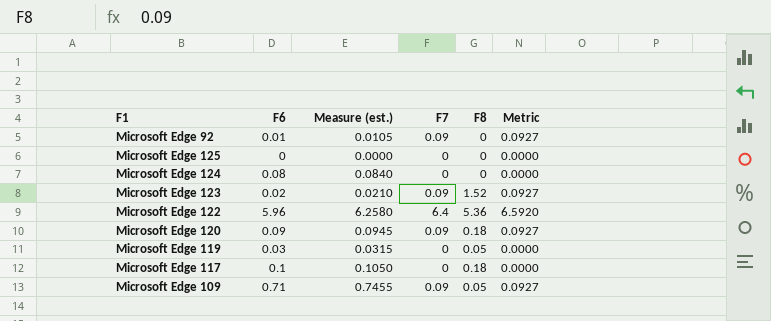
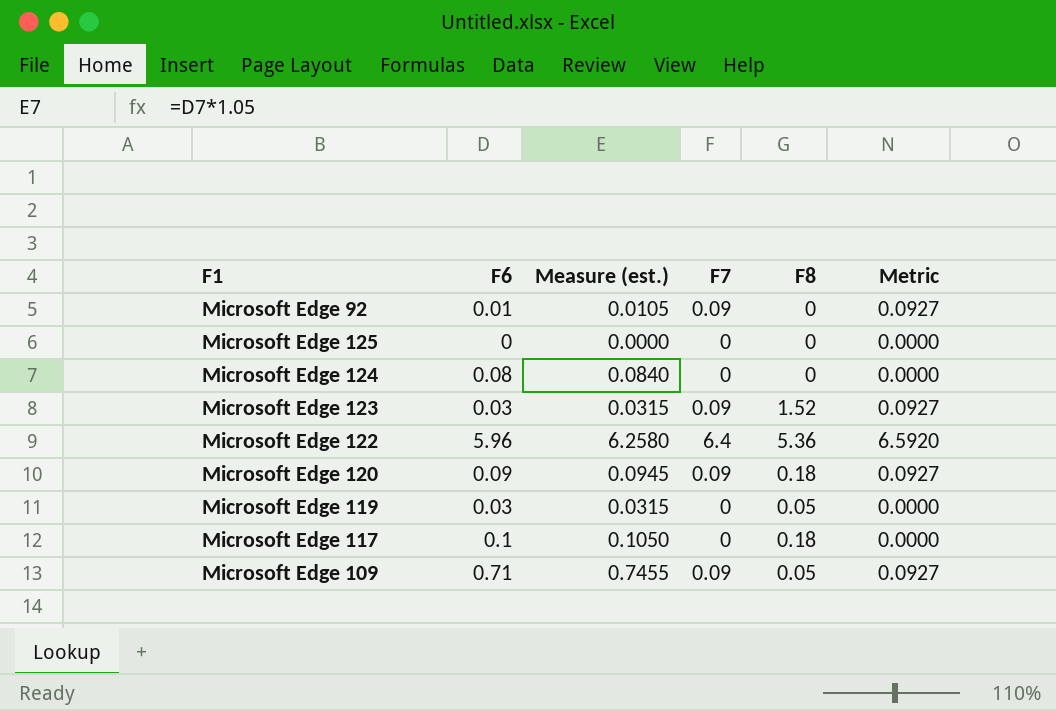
Microsoft Edge 123 | F6: 0.02 -> 0.03
Microsoft Edge 123 | Measure (est.): 0.0210 -> 0.0315

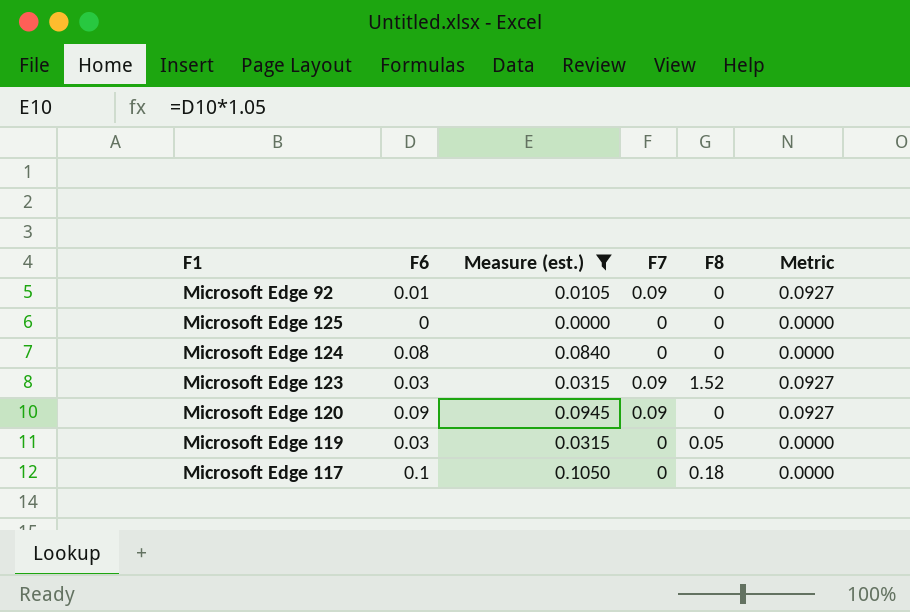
filter: none -> Measure (est.) <= 0.1050
Microsoft Edge 120 | F8: 0.18 -> 0

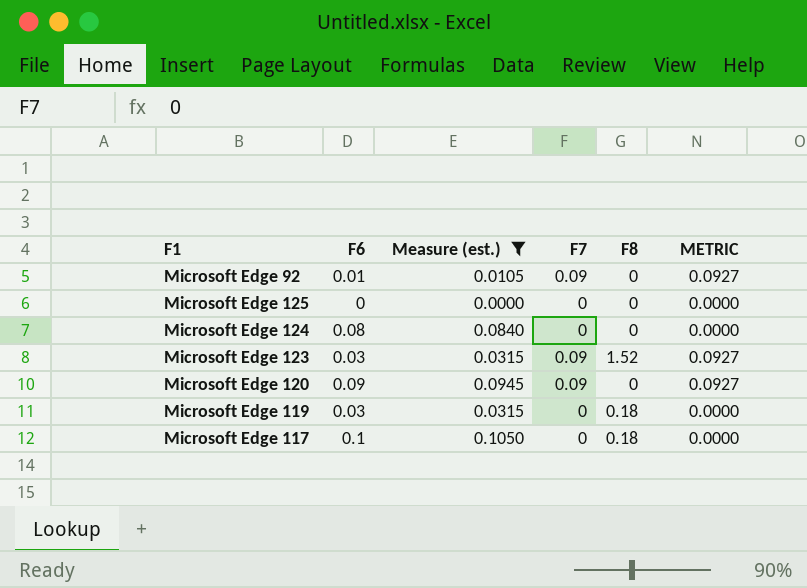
column name: Metric -> METRIC
Microsoft Edge 119 | F8: 0.05 -> 0.18

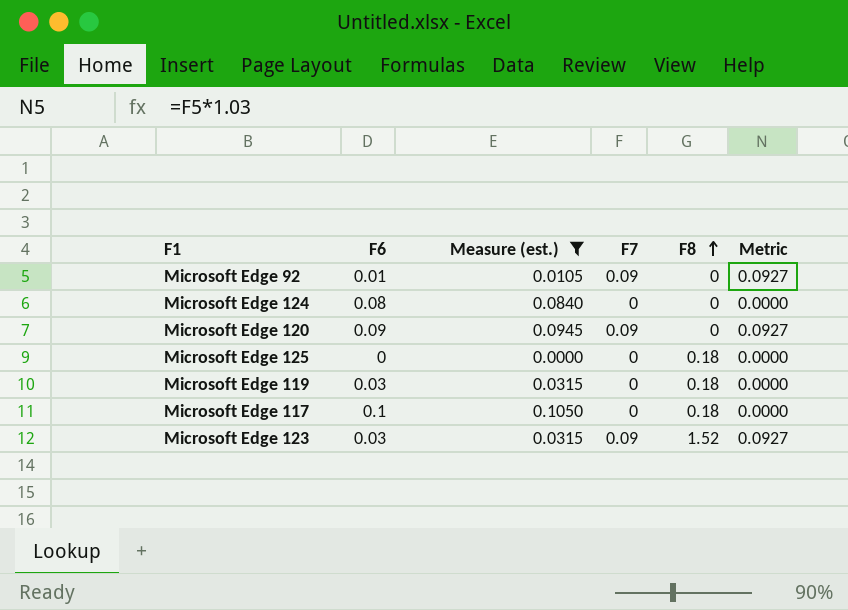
row order: none -> F8 ascending
column name: METRIC -> Metric
Microsoft Edge 125 | F8: 0 -> 0.18

